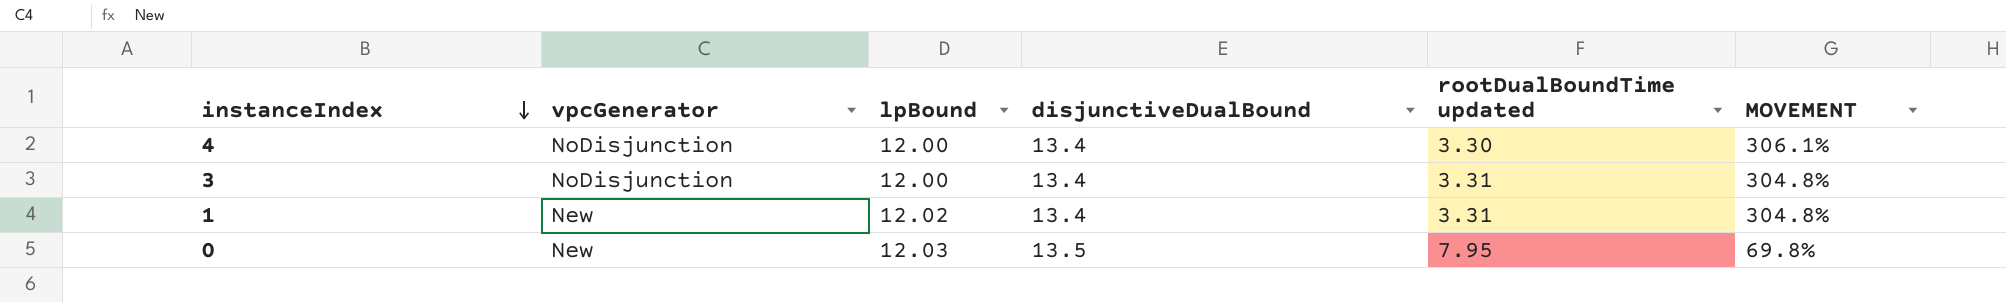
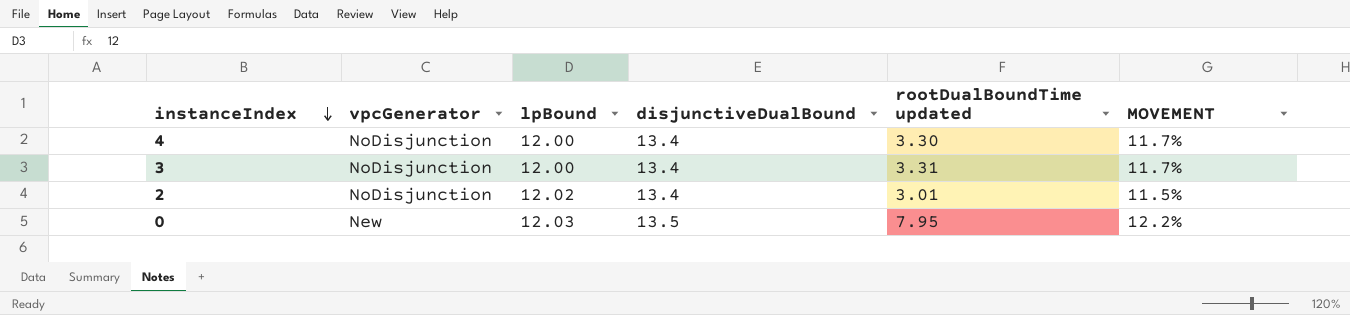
column MOVEMENT | formula: ([disjunctiveDualBound] - [rootDualBoundTime updated]) / [rootDualBoundTime updated] -> ([disjunctiveDualBound] - [lpBound]) / [lpBound]
row 1: New | 12.02 | 13.4 | 3.31 | 304.8% -> none
row 2: none -> NoDisjunction | 12.02 | 13.4 | 3.01 | 11.5%

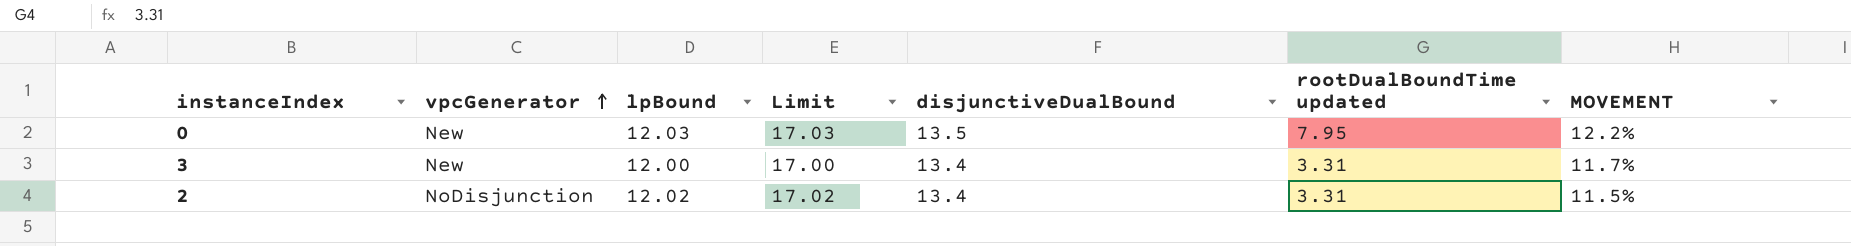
row order: instanceIndex descending -> vpcGenerator ascending
column Limit | formula: none -> [lpBound] + 5
row 4: NoDisjunction | 12.00 | 13.4 | 3.30 | 11.7% -> none
3 | vpcGenerator: NoDisjunction -> New
2 | rootDualBoundTime updated: 3.01 -> 3.31

